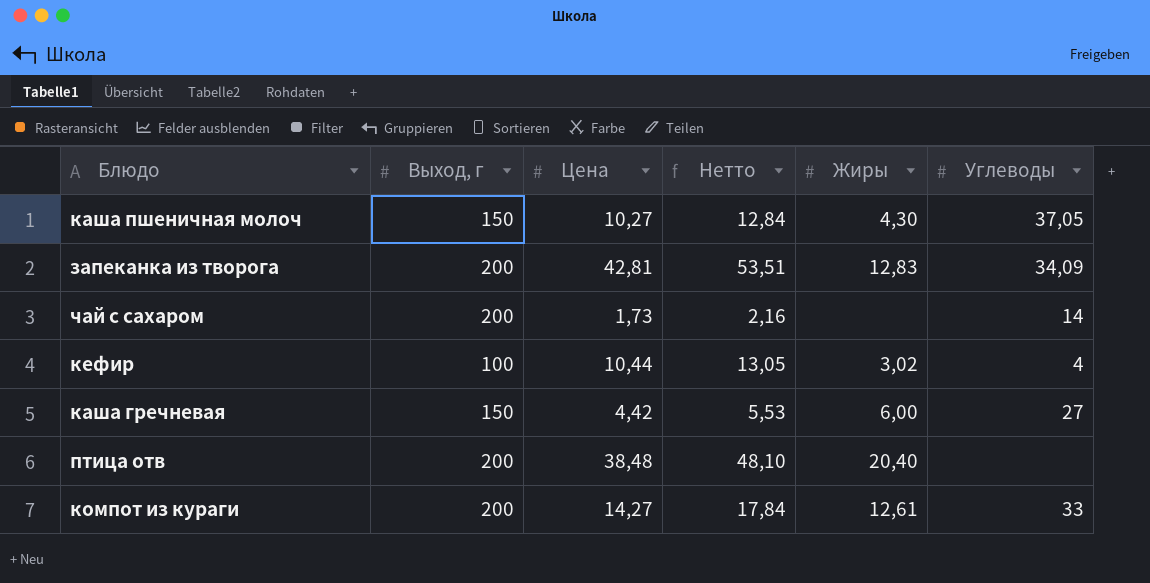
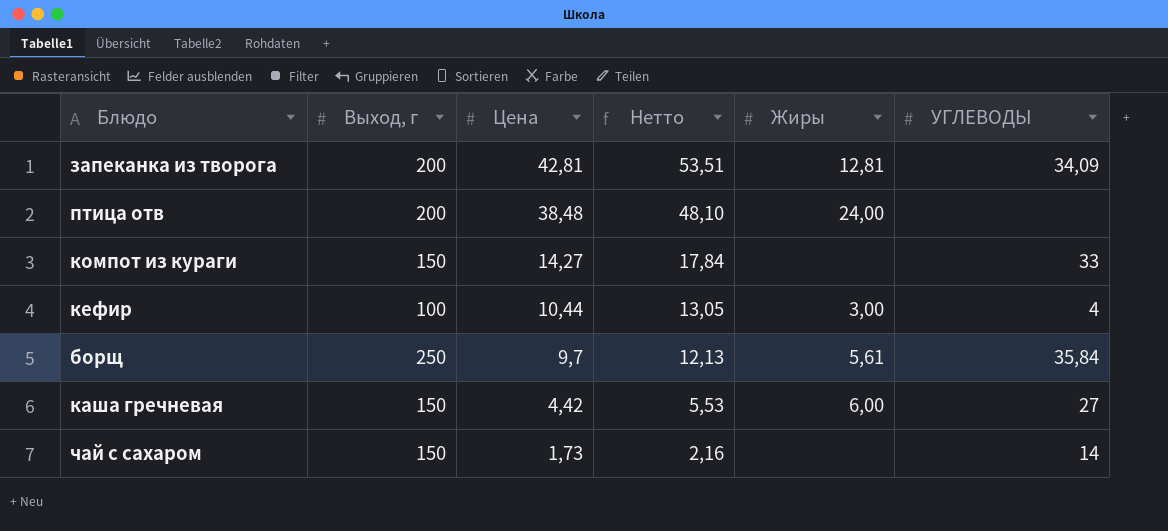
row order: none -> Цена descending
column name: Углеводы -> УГЛЕВОДЫ
row каша пшеничная молоч: 150 | 10,27 | 12,84 | 4,30 | 37,05 -> none
запеканка из творога | Жиры: 12,83 -> 12,81
птица отв | Жиры: 20,40 -> 24,00
компот из кураги | Выход, г: 200 -> 150
компот из кураги | Жиры: 12,61 -> none
кефир | Жиры: 3,02 -> 3,00
row борщ: none -> 250 | 9,7 | 12,13 | 5,61 | 35,84
чай с сахаром | Выход, г: 200 -> 150

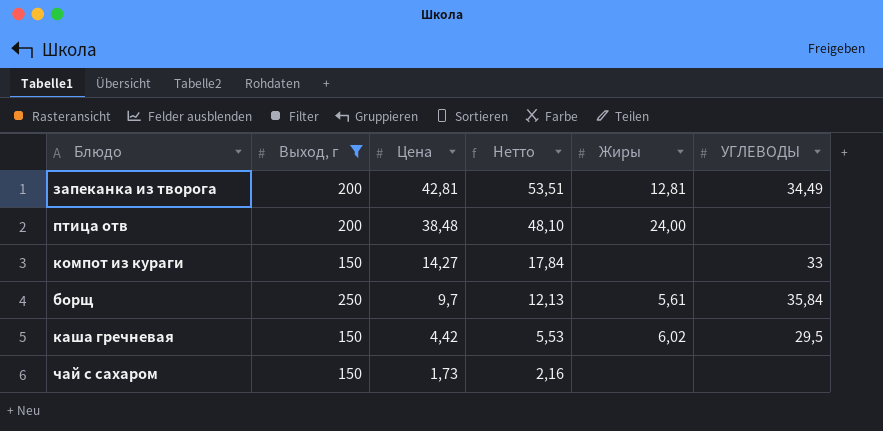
filter: none -> Выход, г != 100
запеканка из творога | УГЛЕВОДЫ: 34,09 -> 34,49
каша гречневая | Жиры: 6,00 -> 6,02
каша гречневая | УГЛЕВОДЫ: 27 -> 29,5
чай с сахаром | УГЛЕВОДЫ: 14 -> none

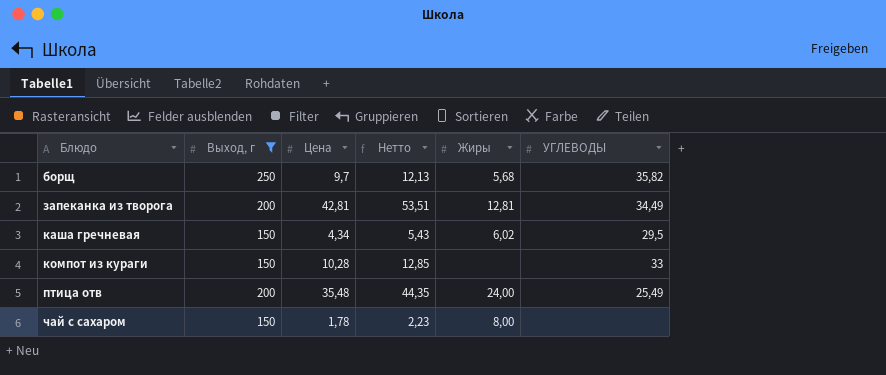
row order: Цена descending -> Блюдо ascending
борщ | Жиры: 5,61 -> 5,68
борщ | УГЛЕВОДЫ: 35,84 -> 35,82
каша гречневая | Цена: 4,42 -> 4,34
каша гречневая | Нетто: 5,53 -> 5,43
компот из кураги | Цена: 14,27 -> 10,28
компот из кураги | Нетто: 17,84 -> 12,85
птица отв | Цена: 38,48 -> 35,48
птица отв | Нетто: 48,10 -> 44,35
птица отв | УГЛЕВОДЫ: none -> 25,49
чай с сахаром | Цена: 1,73 -> 1,78
чай с сахаром | Нетто: 2,16 -> 2,23
чай с сахаром | Жиры: none -> 8,00

